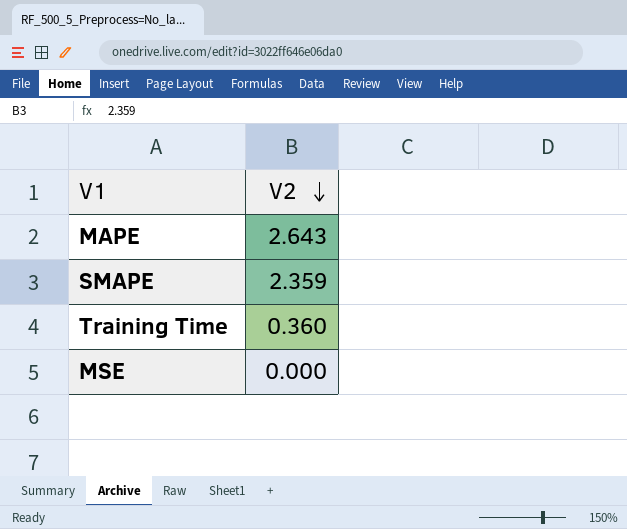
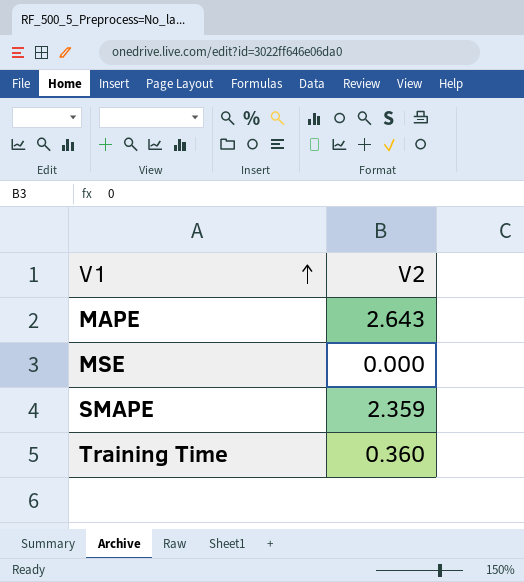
row order: V2 descending -> V1 ascending

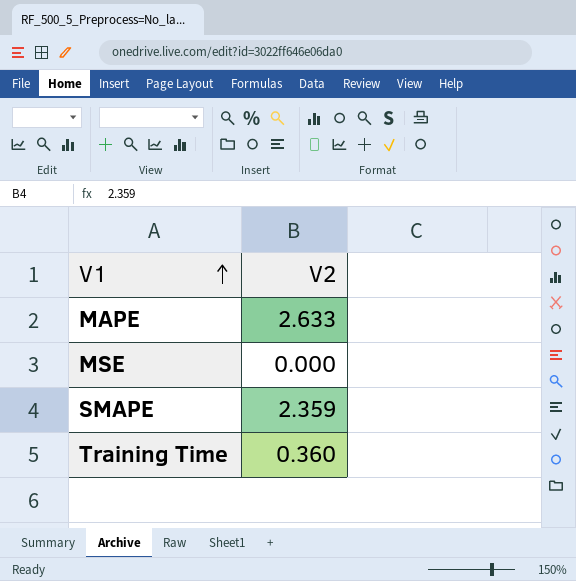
MAPE | V2: 2.643 -> 2.633

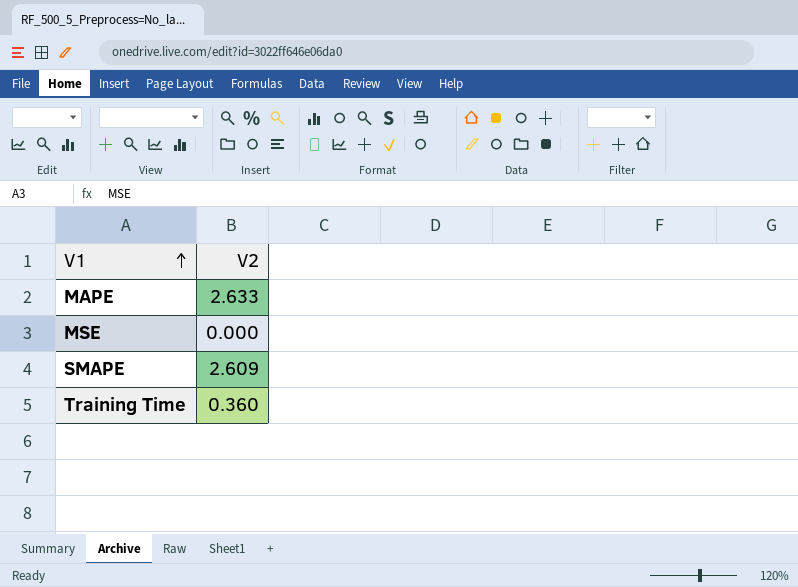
SMAPE | V2: 2.359 -> 2.609

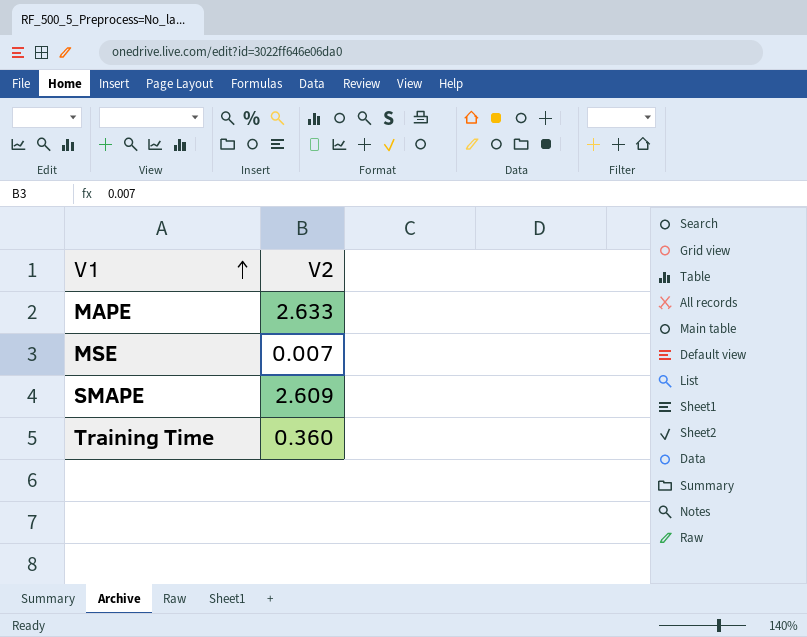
MSE | V2: 0.000 -> 0.007

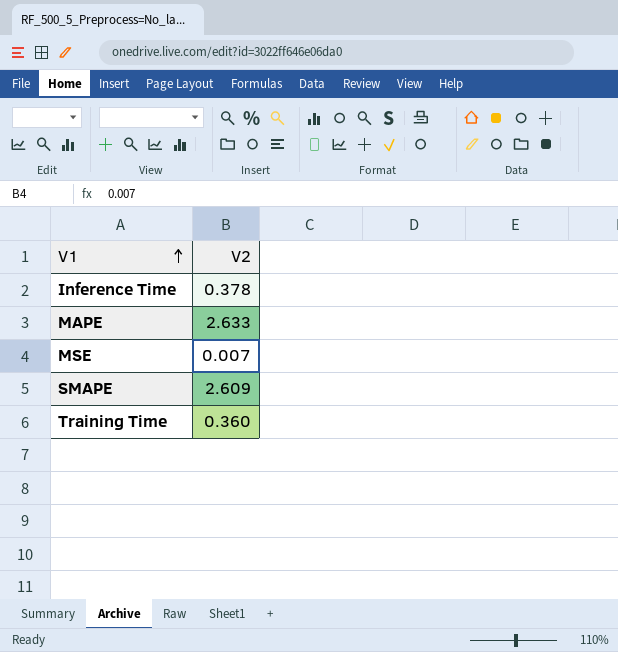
row Inference Time: none -> 0.378

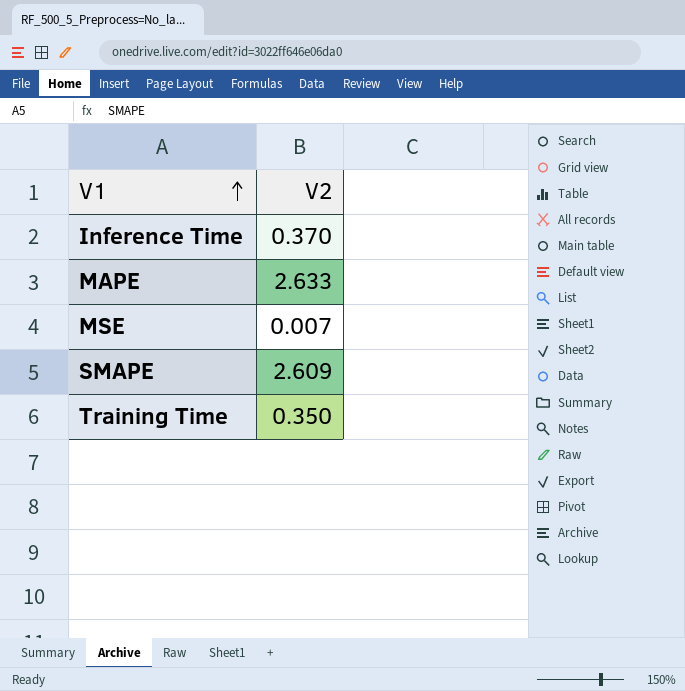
Inference Time | V2: 0.378 -> 0.370
Training Time | V2: 0.360 -> 0.350

